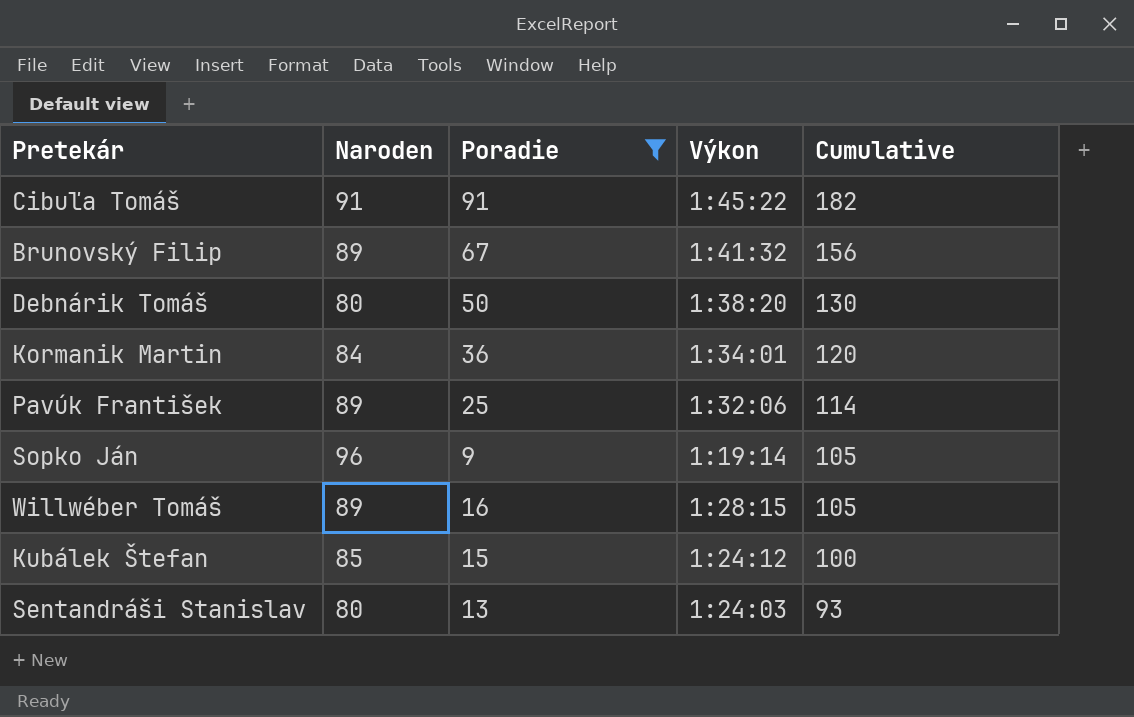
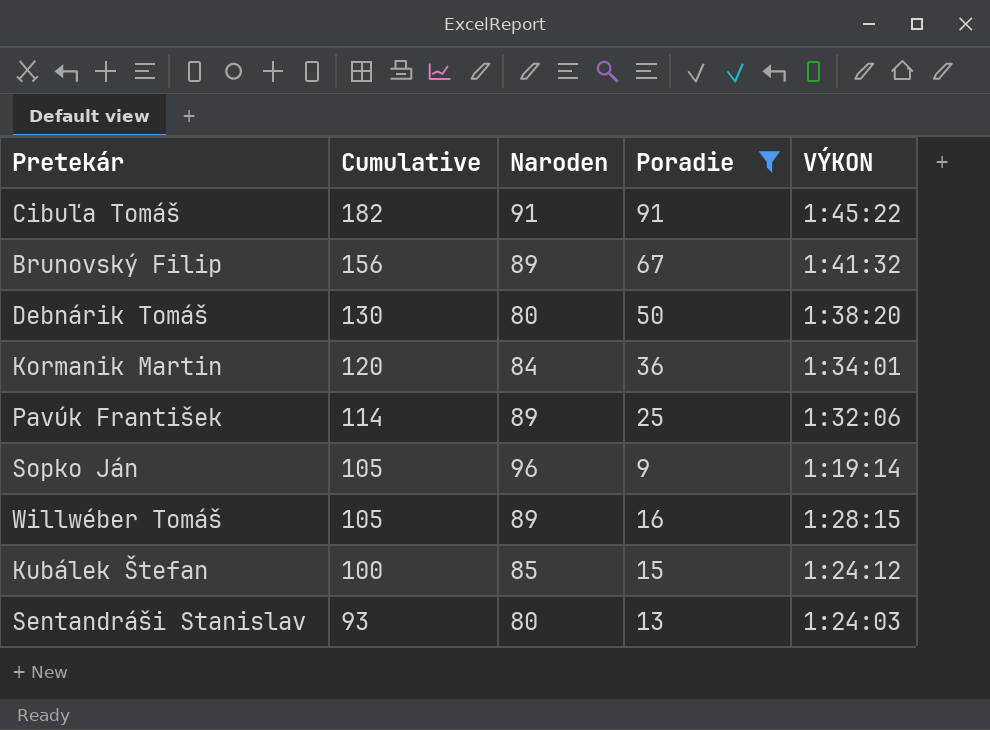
column Cumulative | position: 5 -> 2
column name: Výkon -> VÝKON

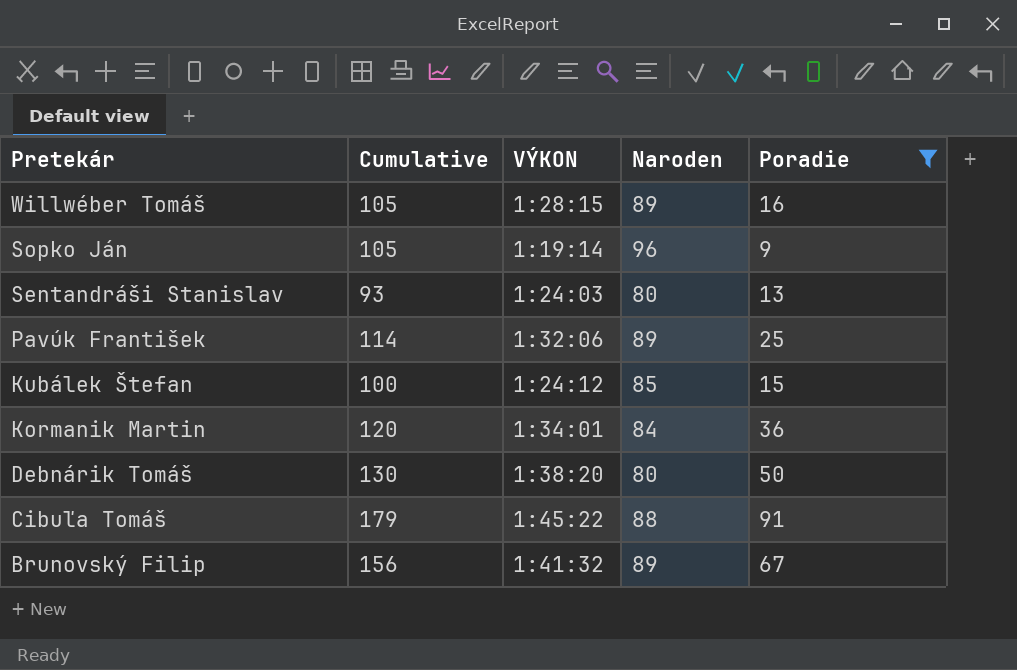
row order: Cumulative descending -> Pretekár descending
column VÝKON | position: 5 -> 3
Cibuľa Tomáš | Cumulative: 182 -> 179
Cibuľa Tomáš | Naroden: 91 -> 88

